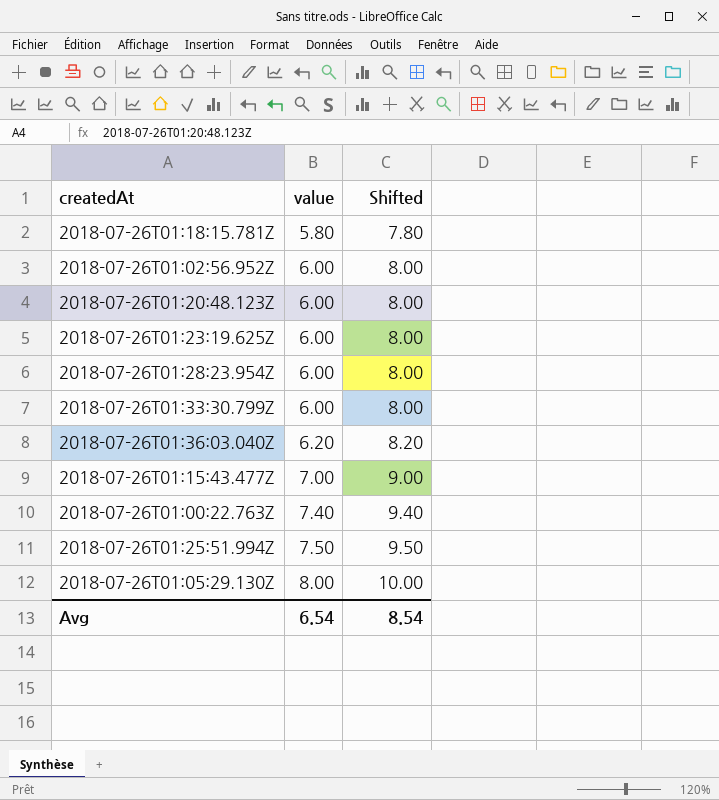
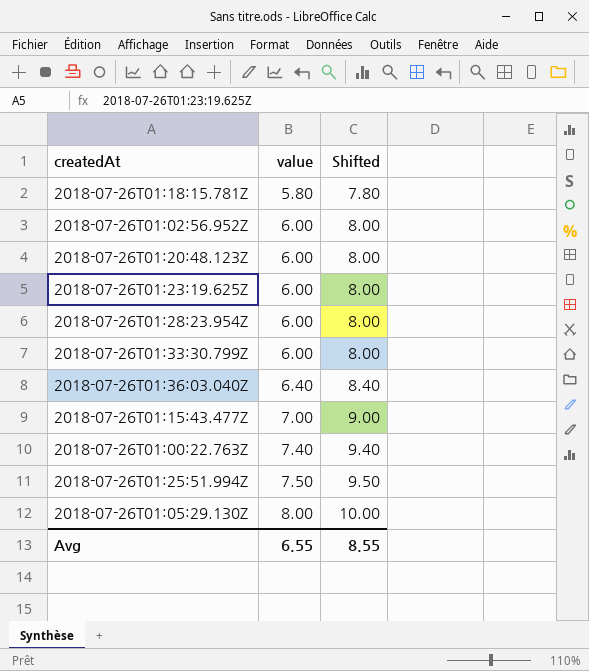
2018-07-26T01:36:03.040Z | value: 6.20 -> 6.40
2018-07-26T01:36:03.040Z | Shifted: 8.20 -> 8.40
Avg | value: 6.54 -> 6.55
Avg | Shifted: 8.54 -> 8.55

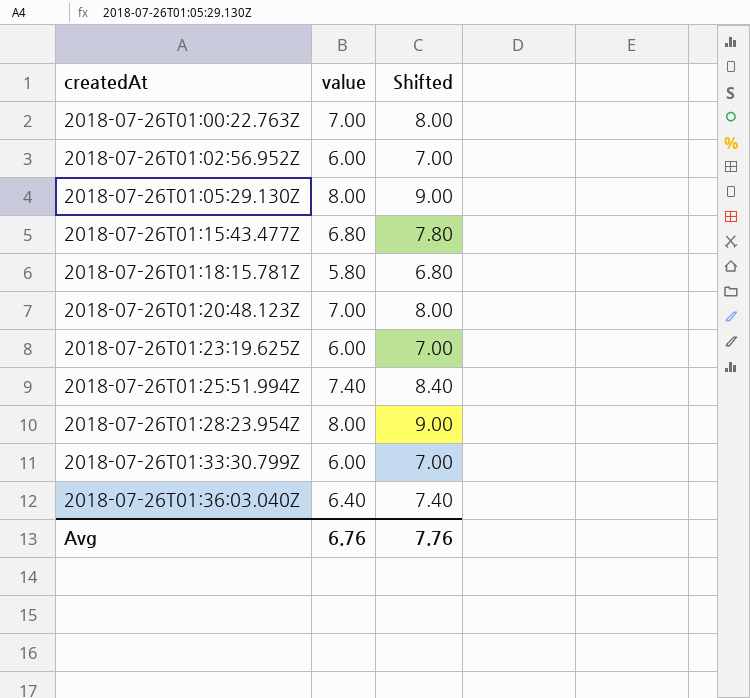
row order: value ascending -> createdAt ascending
column Shifted | formula: [value] + 2 -> [value] + 1
2018-07-26T01:00:22.763Z | value: 7.40 -> 7.00
2018-07-26T01:15:43.477Z | value: 7.00 -> 6.80
2018-07-26T01:20:48.123Z | value: 6.00 -> 7.00
2018-07-26T01:25:51.994Z | value: 7.50 -> 7.40
2018-07-26T01:28:23.954Z | value: 6.00 -> 8.00
Avg | value: 6.55 -> 6.76
Avg | Shifted: 8.55 -> 7.76

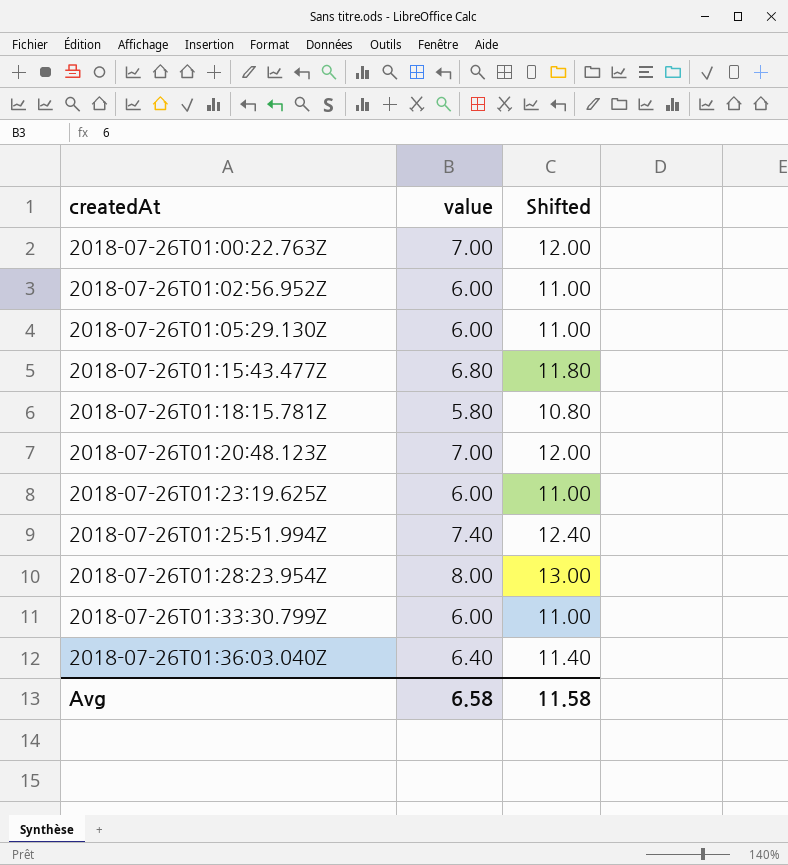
column Shifted | formula: [value] + 1 -> [value] + 5
2018-07-26T01:05:29.130Z | value: 8.00 -> 6.00
Avg | value: 6.76 -> 6.58
Avg | Shifted: 7.76 -> 11.58

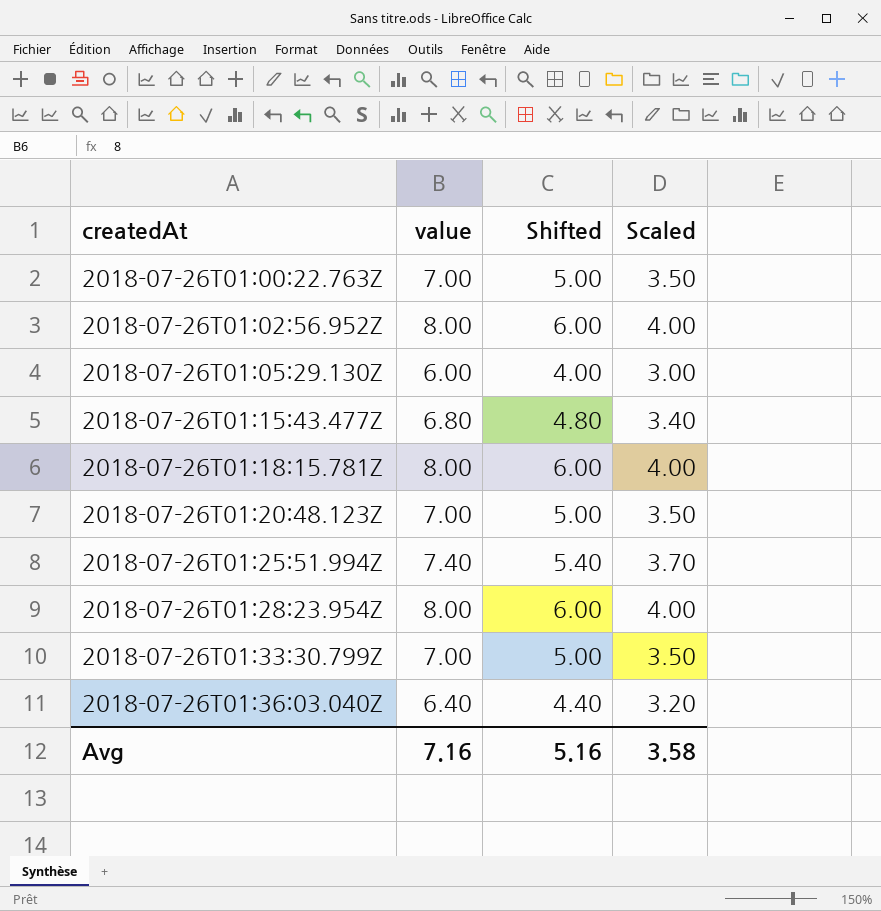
column Shifted | formula: [value] + 5 -> [value] - 2
column Scaled | formula: none -> [value] * 0.5
row 2018-07-26T01:23:19.625Z: 6.00 | 11.00 -> none
2018-07-26T01:02:56.952Z | value: 6.00 -> 8.00
2018-07-26T01:18:15.781Z | value: 5.80 -> 8.00
2018-07-26T01:33:30.799Z | value: 6.00 -> 7.00
Avg | value: 6.58 -> 7.16
Avg | Shifted: 11.58 -> 5.16

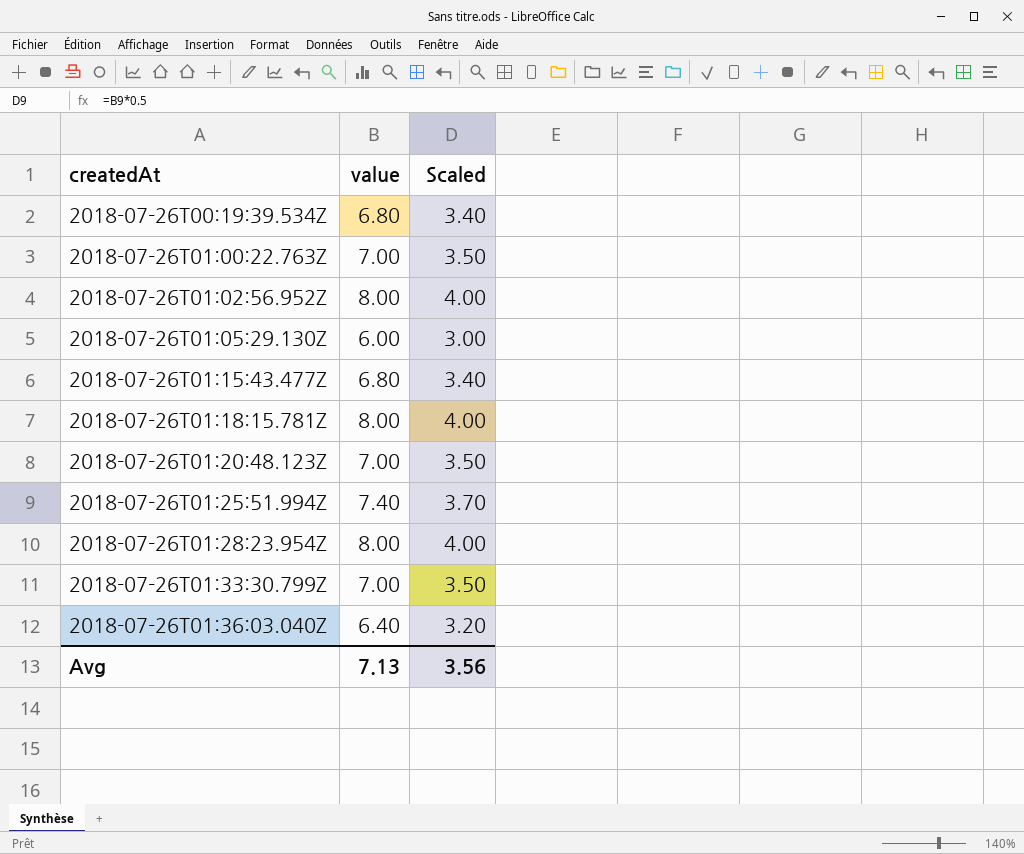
column Shifted | formula: [value] - 2 -> none
row 2018-07-26T00:19:39.534Z: none -> 6.80 | 3.40
Avg | value: 7.16 -> 7.13
Avg | Scaled: 3.58 -> 3.56

